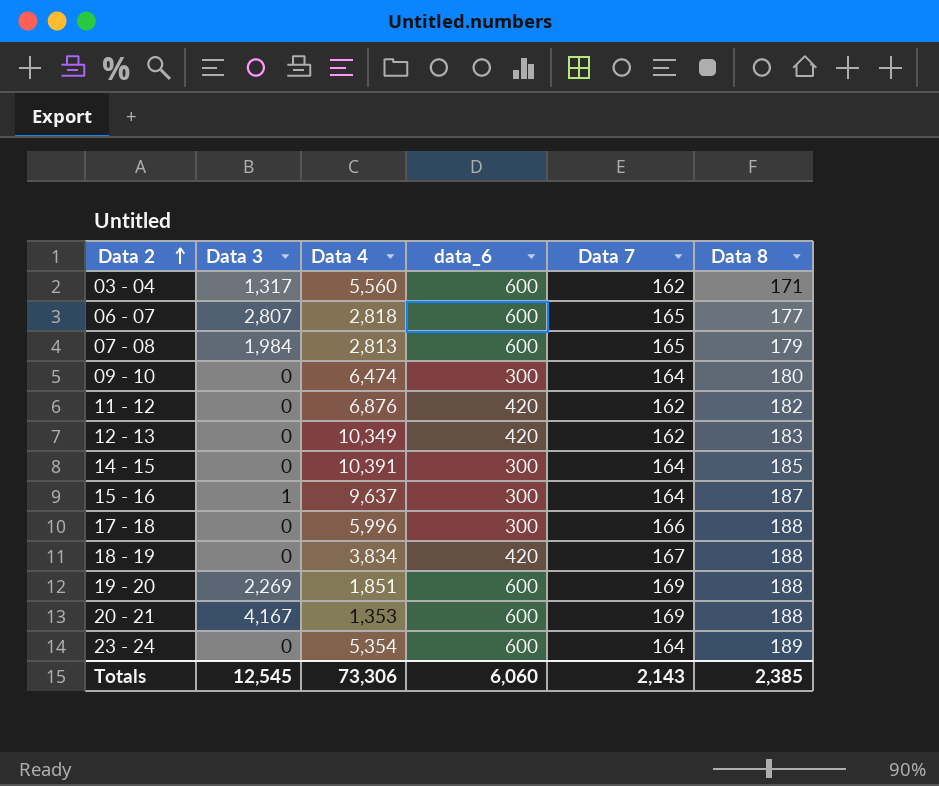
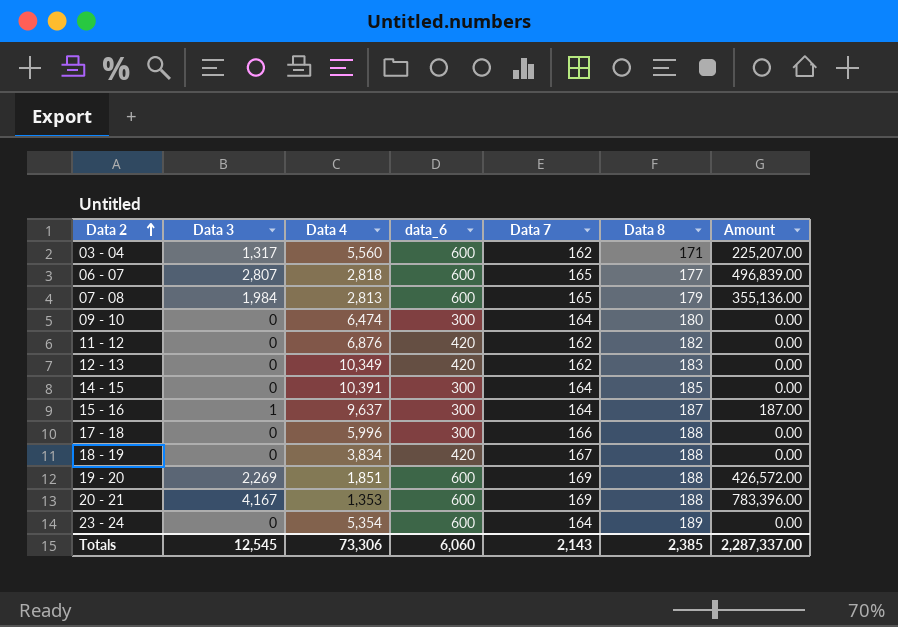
column Amount | formula: none -> [Data 3] * [Data 8]

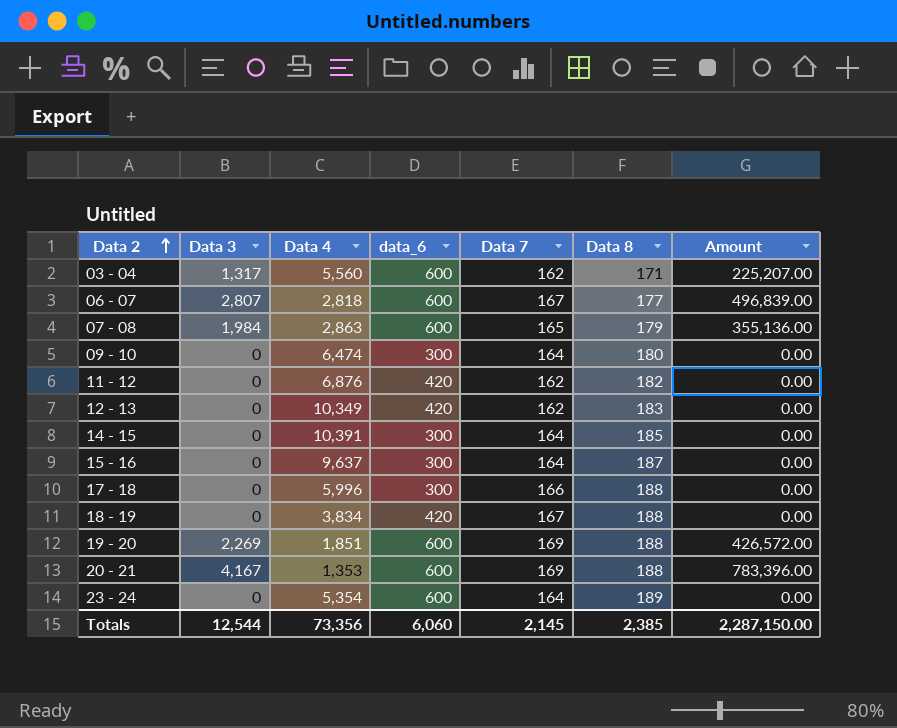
06 - 07 | Data 7: 165 -> 167
07 - 08 | Data 4: 2,813 -> 2,863
15 - 16 | Data 3: 1 -> 0
15 - 16 | Amount: 187.00 -> 0.00
Totals | Data 3: 12,545 -> 12,544
Totals | Data 4: 73,306 -> 73,356
Totals | Data 7: 2,143 -> 2,145
Totals | Amount: 2,287,337.00 -> 2,287,150.00

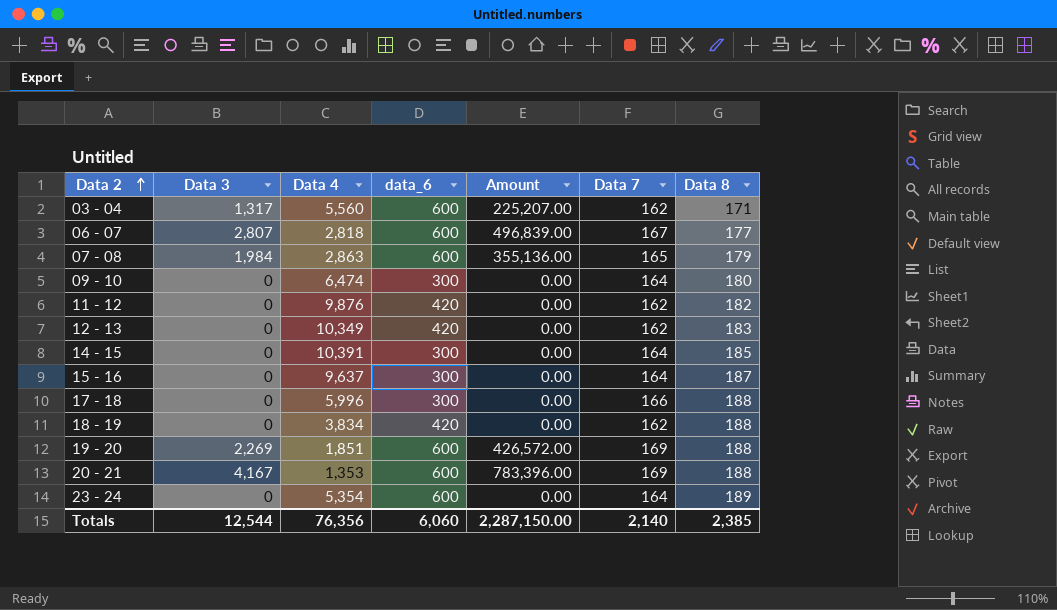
column Amount | position: 7 -> 5
11 - 12 | Data 4: 6,876 -> 9,876
18 - 19 | Data 7: 167 -> 162
Totals | Data 4: 73,356 -> 76,356
Totals | Data 7: 2,145 -> 2,140

